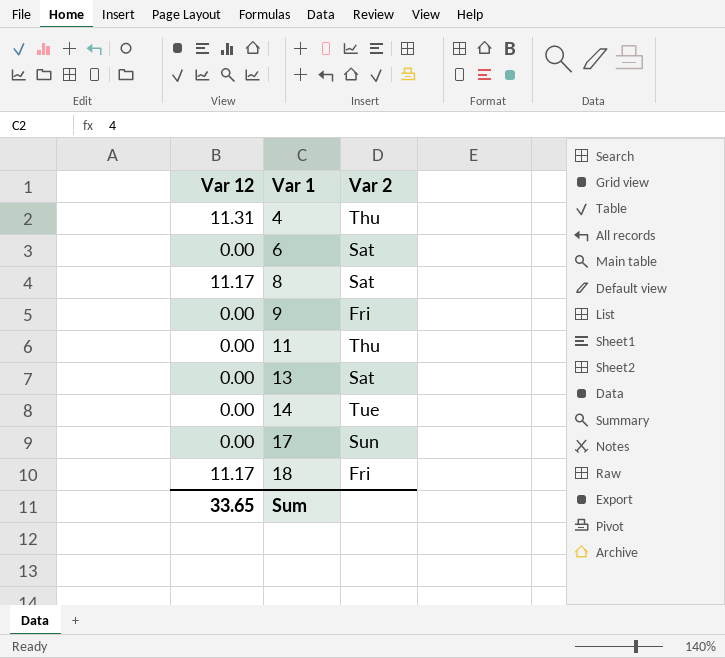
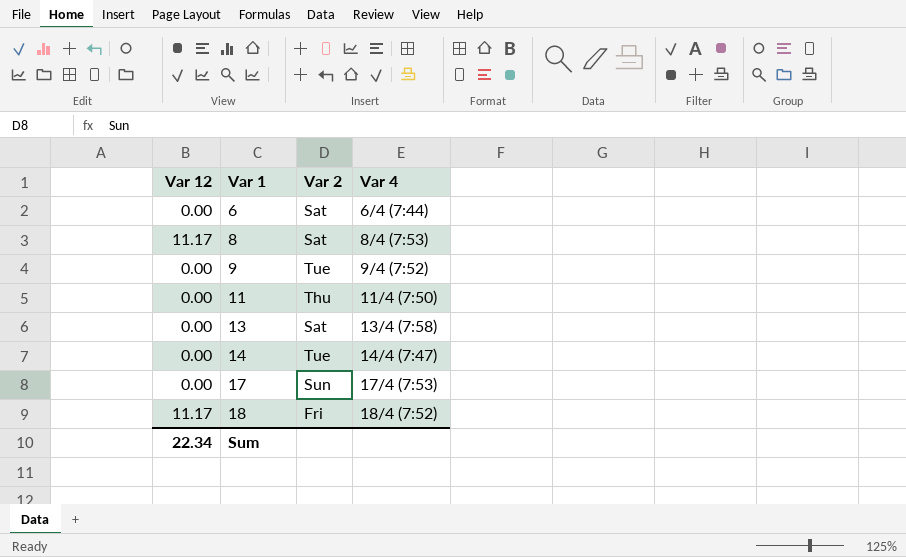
column Var 4 | position: none -> 4
row 4: 11.31 | Thu -> none
9 | Var 2: Fri -> Tue
Sum | Var 12: 33.65 -> 22.34

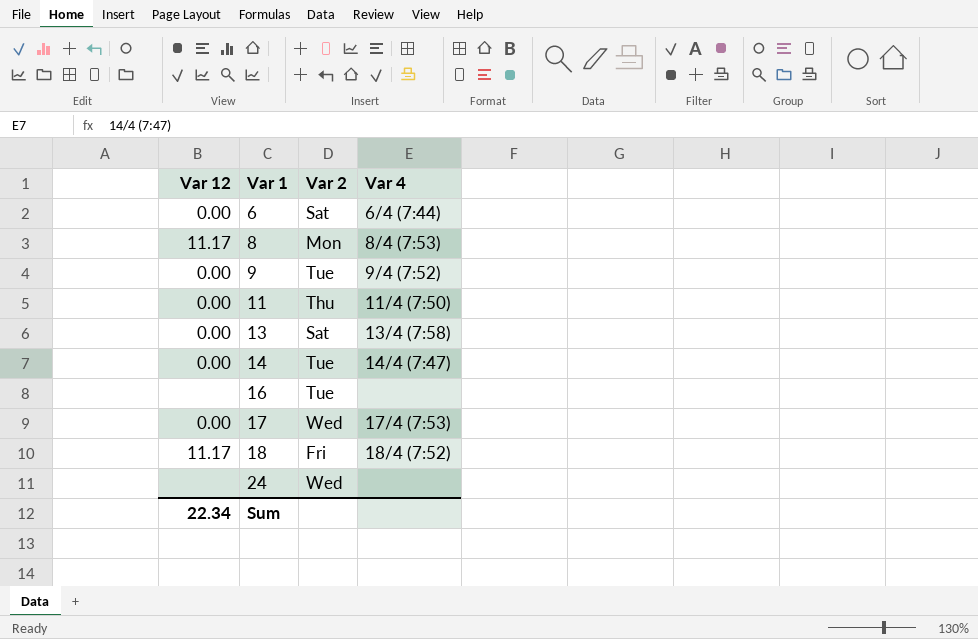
8 | Var 2: Sat -> Mon
row 16: none -> none | Tue | none
17 | Var 2: Sun -> Wed
row 24: none -> none | Wed | none

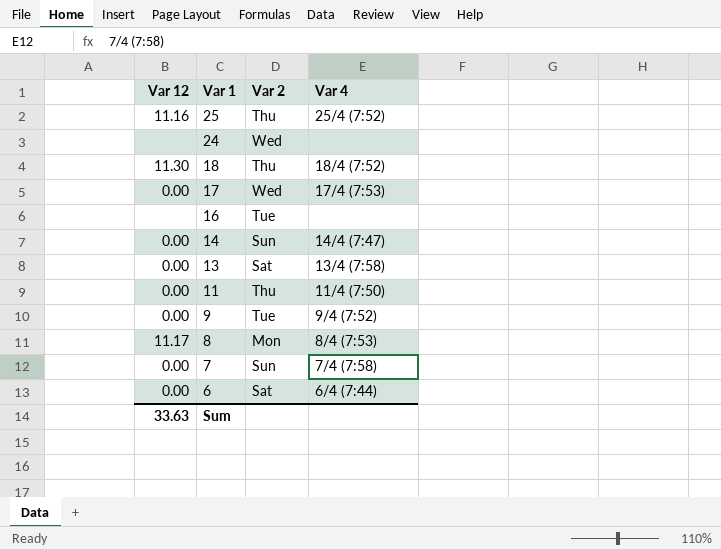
row order: Var 1 ascending -> Var 1 descending
row 25: none -> 11.16 | Thu | 25/4 (7:52)
18 | Var 12: 11.17 -> 11.30
18 | Var 2: Fri -> Thu
14 | Var 2: Tue -> Sun
row 7: none -> 0.00 | Sun | 7/4 (7:58)
Sum | Var 12: 22.34 -> 33.63

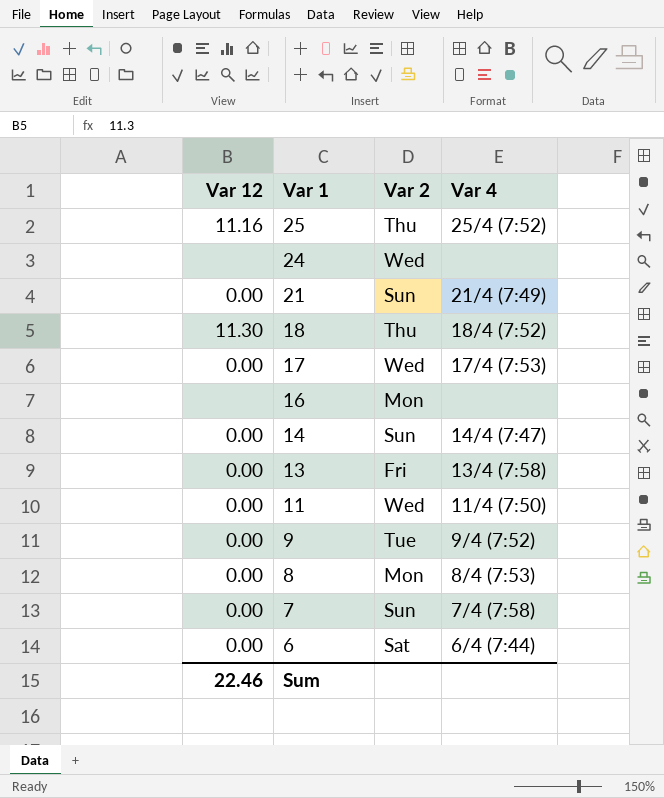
row 21: none -> 0.00 | Sun | 21/4 (7:49)
16 | Var 2: Tue -> Mon
13 | Var 2: Sat -> Fri
11 | Var 2: Thu -> Wed
8 | Var 12: 11.17 -> 0.00
Sum | Var 12: 33.63 -> 22.46

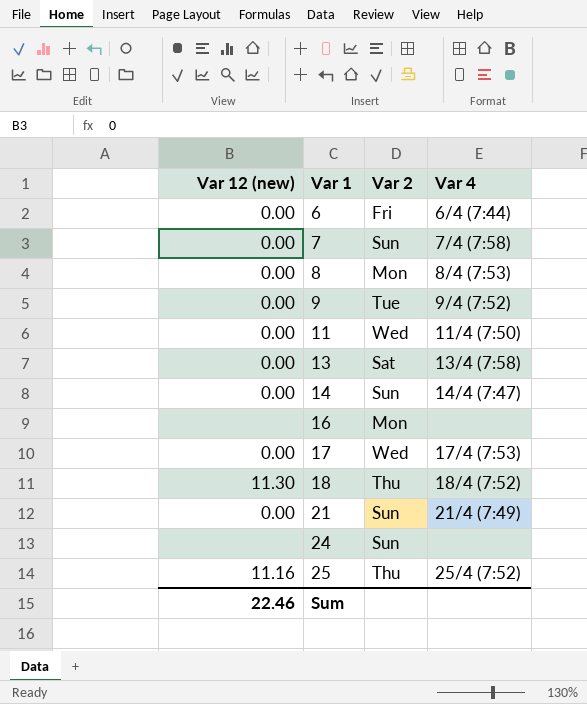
row order: Var 1 descending -> Var 1 ascending
column name: Var 12 -> Var 12 (new)
6 | Var 2: Sat -> Fri
13 | Var 2: Fri -> Sat
24 | Var 2: Wed -> Sun

